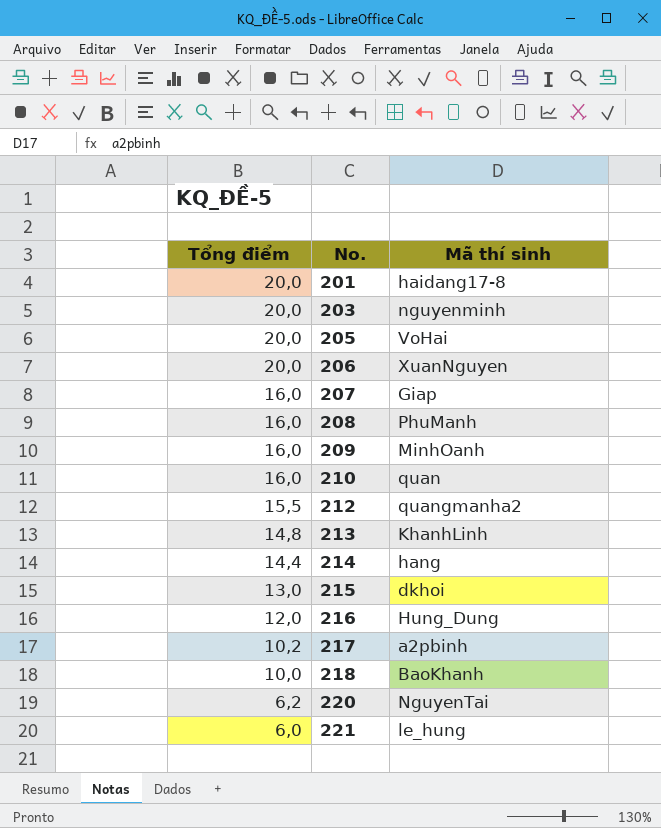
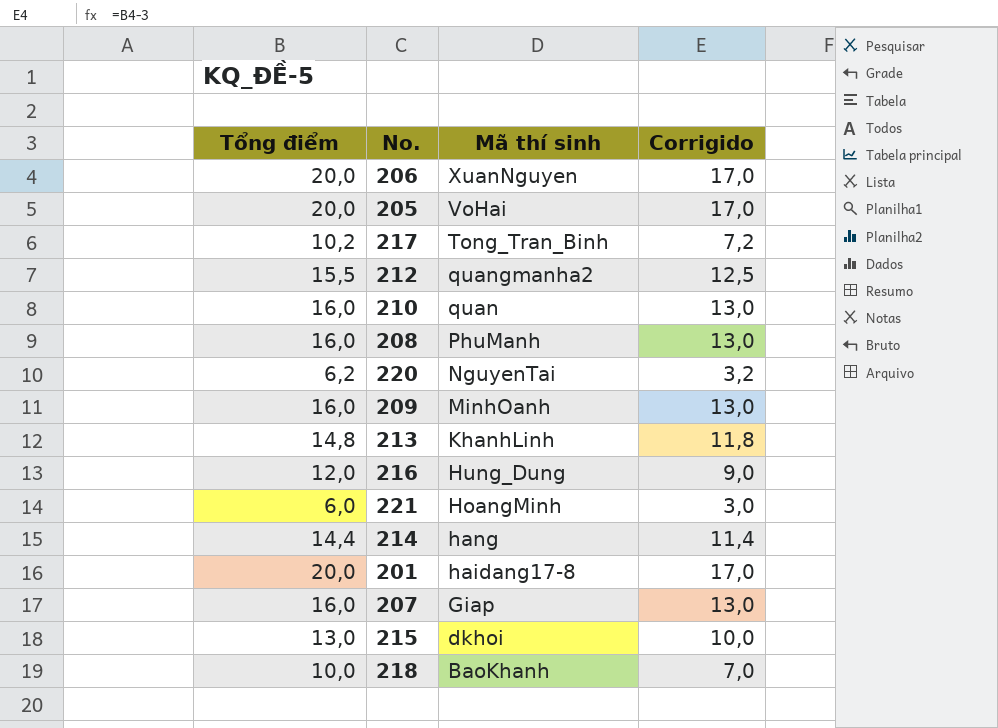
row order: Tổng điểm descending -> Mã thí sinh descending
column Corrigido | formula: none -> [Tổng điểm] - 3
row 203: 20,0 | nguyenminh -> none
217 | Mã thí sinh: a2pbinh -> Tong_Tran_Binh
221 | Mã thí sinh: le_hung -> HoangMinh

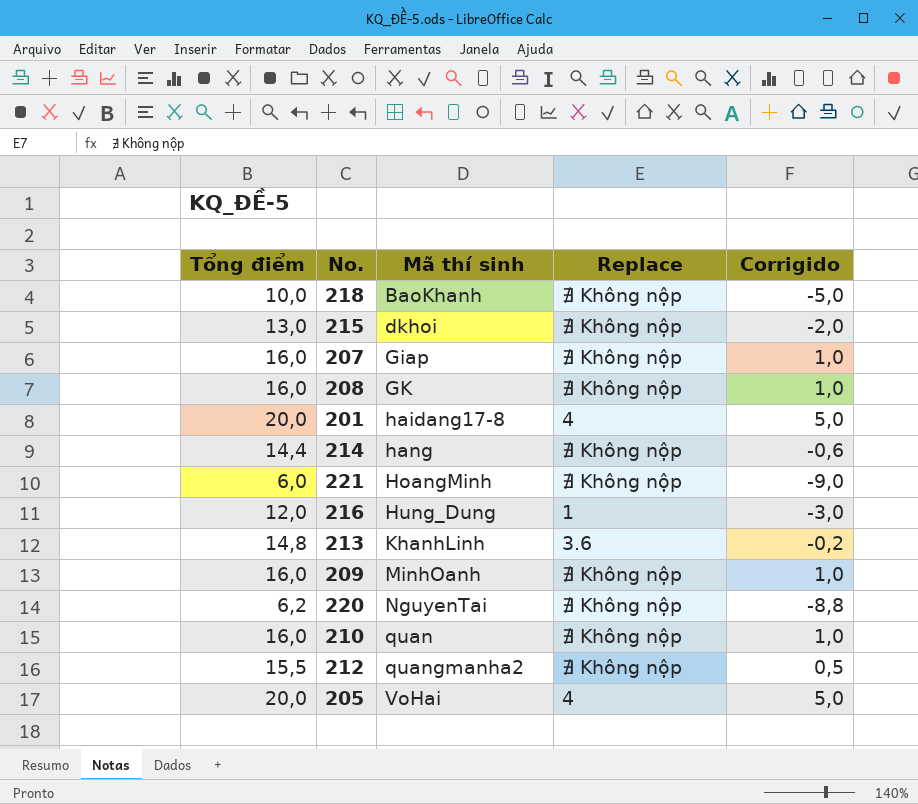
row order: Mã thí sinh descending -> Mã thí sinh ascending
column Replace | position: none -> 4
column Corrigido | formula: [Tổng điểm] - 3 -> [Tổng điểm] - 15
row 206: 20,0 | XuanNguyen | 17,0 -> none
row 217: 10,2 | Tong_Tran_Binh | 7,2 -> none
208 | Mã thí sinh: PhuManh -> GK

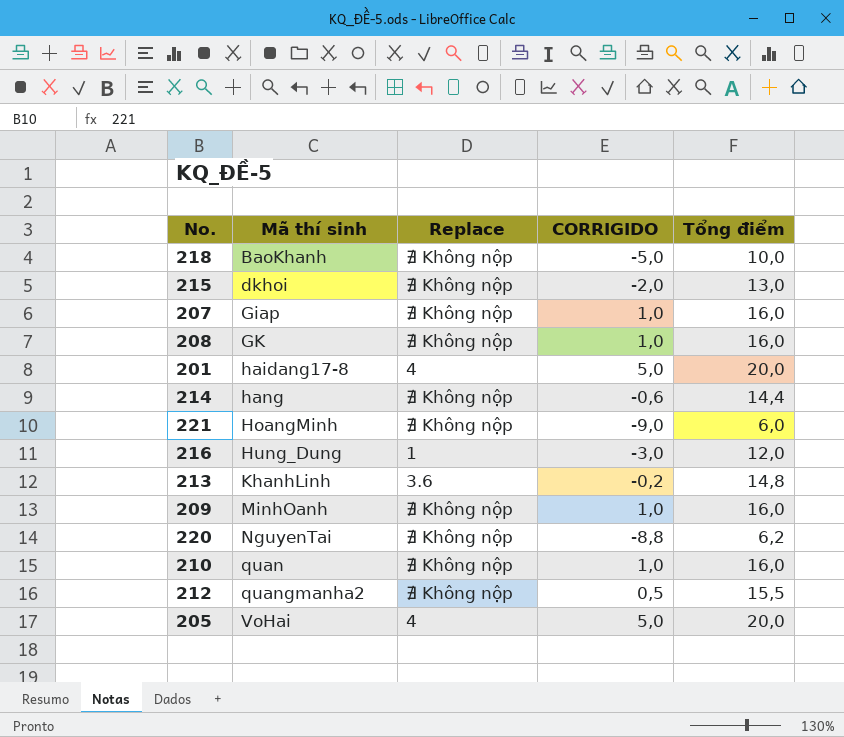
column name: Corrigido -> CORRIGIDO
column Tổng điểm | position: 1 -> 5

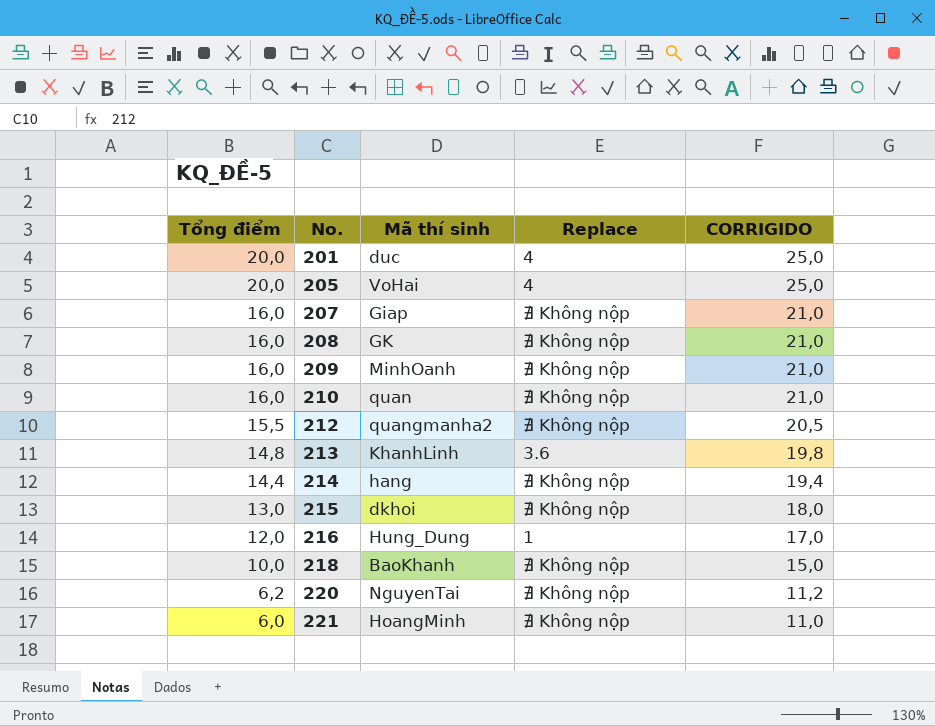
row order: Mã thí sinh ascending -> Tổng điểm descending
column Tổng điểm | position: 5 -> 1
column CORRIGIDO | formula: [Tổng điểm] - 15 -> [Tổng điểm] + 5
201 | Mã thí sinh: haidang17-8 -> duc

